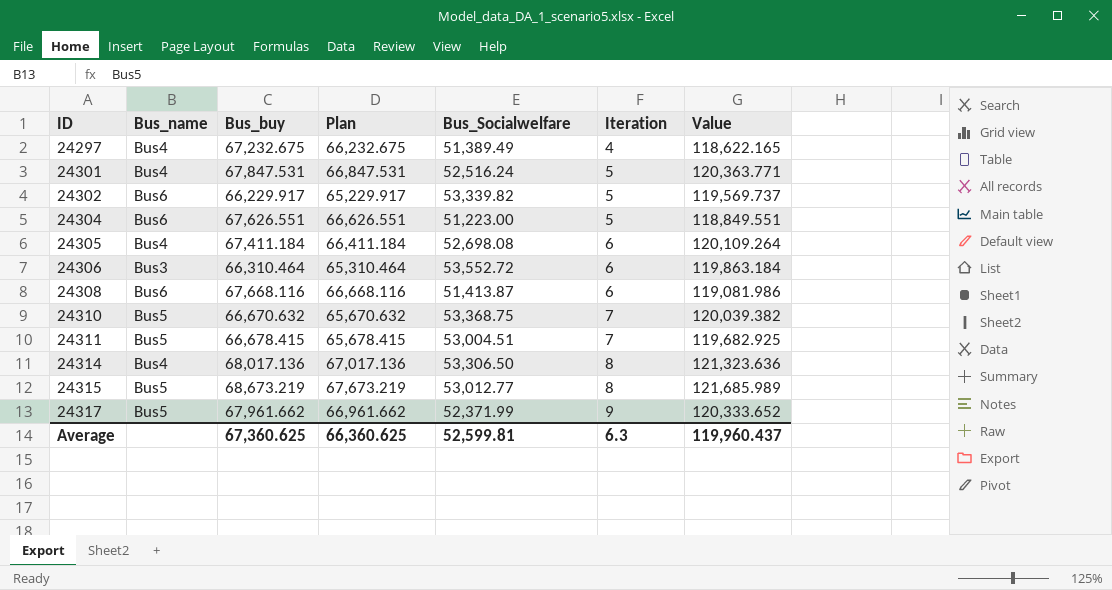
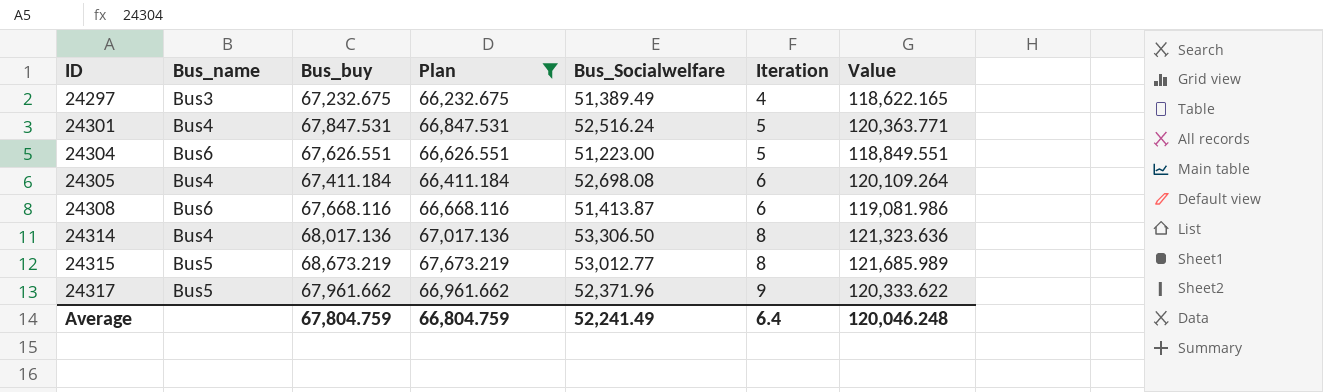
filter: none -> Plan >= 66,232.675
24297 | Bus_name: Bus4 -> Bus3
24317 | Bus_Socialwelfare: 52,371.99 -> 52,371.96
24317 | Value: 120,333.652 -> 120,333.622
Average | Bus_buy: 67,360.625 -> 67,804.759
Average | Plan: 66,360.625 -> 66,804.759
Average | Bus_Socialwelfare: 52,599.81 -> 52,241.49
Average | Iteration: 6.3 -> 6.4
Average | Value: 119,960.437 -> 120,046.248

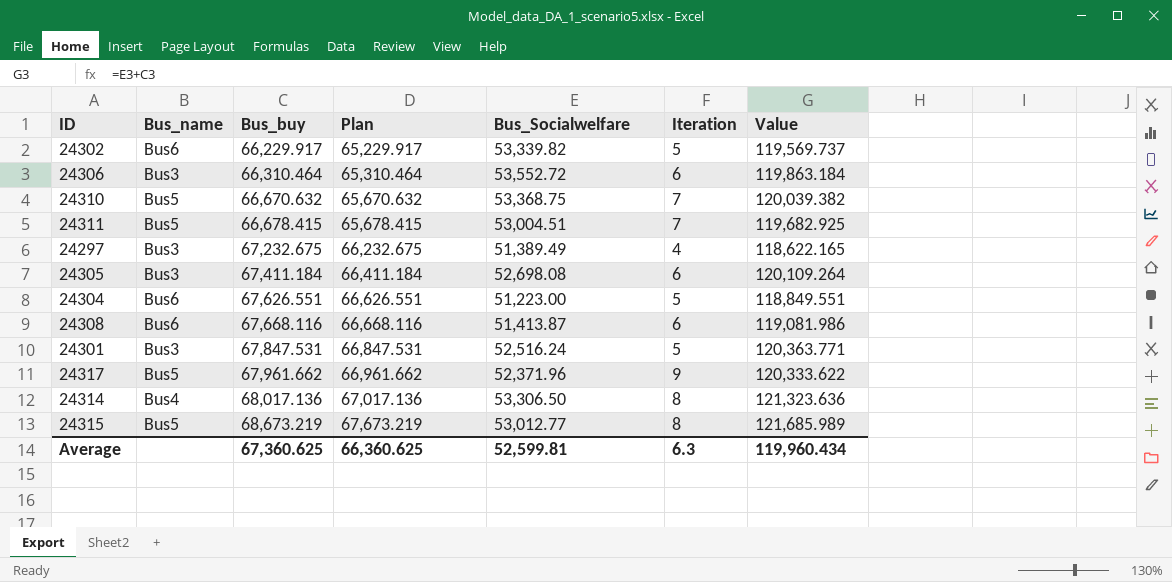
filter: Plan >= 66,232.675 -> none
row order: ID ascending -> Bus_buy ascending
24305 | Bus_name: Bus4 -> Bus3
24301 | Bus_name: Bus4 -> Bus3
Average | Bus_buy: 67,804.759 -> 67,360.625
Average | Plan: 66,804.759 -> 66,360.625
Average | Bus_Socialwelfare: 52,241.49 -> 52,599.81
Average | Iteration: 6.4 -> 6.3
Average | Value: 120,046.248 -> 119,960.434

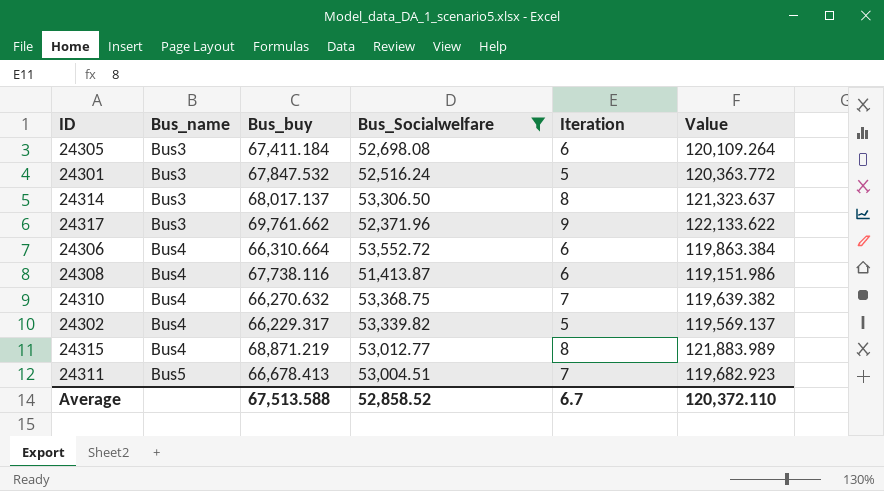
filter: none -> Bus_Socialwelfare >= 51,413.87
row order: Bus_buy ascending -> Bus_name ascending
column Plan | formula: [Bus_buy] - 1000 -> none
24301 | Bus_buy: 67,847.531 -> 67,847.532
24301 | Value: 120,363.771 -> 120,363.772
24314 | Bus_name: Bus4 -> Bus3
24314 | Bus_buy: 68,017.136 -> 68,017.137
24314 | Value: 121,323.636 -> 121,323.637
24317 | Bus_name: Bus5 -> Bus3
24317 | Bus_buy: 67,961.662 -> 69,761.662
24317 | Value: 120,333.622 -> 122,133.622
24306 | Bus_name: Bus3 -> Bus4
24306 | Bus_buy: 66,310.464 -> 66,310.664
24306 | Value: 119,863.184 -> 119,863.384
24308 | Bus_name: Bus6 -> Bus4
24308 | Bus_buy: 67,668.116 -> 67,738.116
24308 | Value: 119,081.986 -> 119,151.986
24310 | Bus_name: Bus5 -> Bus4
24310 | Bus_buy: 66,670.632 -> 66,270.632
24310 | Value: 120,039.382 -> 119,639.382
24302 | Bus_name: Bus6 -> Bus4
24302 | Bus_buy: 66,229.917 -> 66,229.317
24302 | Value: 119,569.737 -> 119,569.137
24315 | Bus_name: Bus5 -> Bus4
24315 | Bus_buy: 68,673.219 -> 68,871.219
24315 | Value: 121,685.989 -> 121,883.989
24311 | Bus_buy: 66,678.415 -> 66,678.413
24311 | Value: 119,682.925 -> 119,682.923
Average | Bus_buy: 67,360.625 -> 67,513.588
Average | Bus_Socialwelfare: 52,599.81 -> 52,858.52
Average | Iteration: 6.3 -> 6.7
Average | Value: 119,960.434 -> 120,372.110

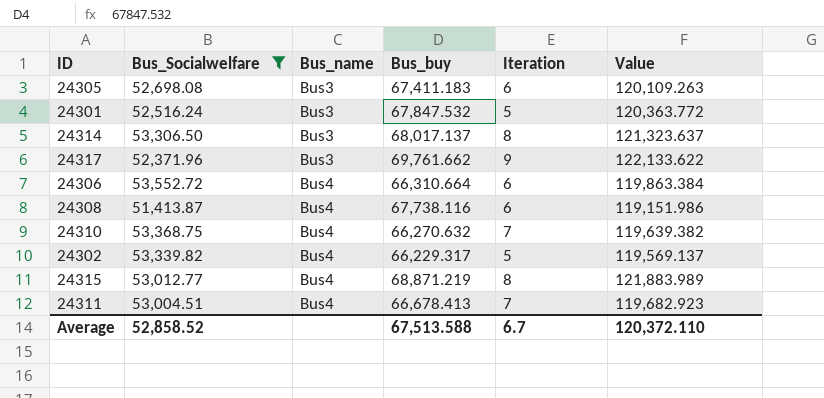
column Bus_Socialwelfare | position: 4 -> 2
24305 | Bus_buy: 67,411.184 -> 67,411.183
24305 | Value: 120,109.264 -> 120,109.263
24311 | Bus_name: Bus5 -> Bus4

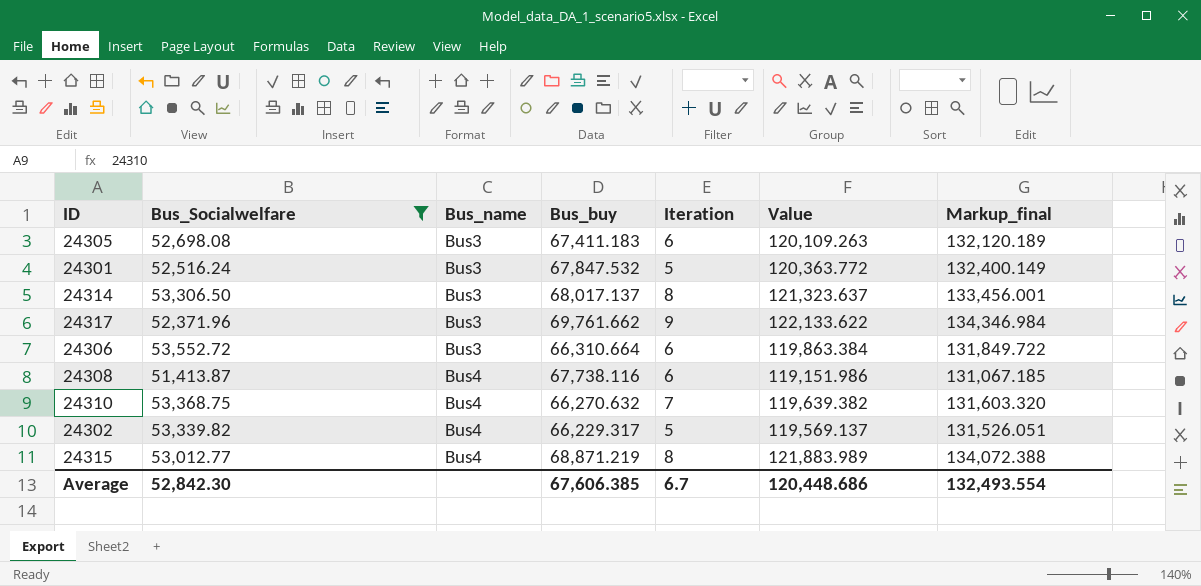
column Markup_final | formula: none -> [Value] * 1.1
row 24311: 53,004.51 | Bus4 | 66,678.413 | 7 | 119,682.923 -> none
24306 | Bus_name: Bus4 -> Bus3
Average | Bus_Socialwelfare: 52,858.52 -> 52,842.30
Average | Bus_buy: 67,513.588 -> 67,606.385
Average | Value: 120,372.110 -> 120,448.686

